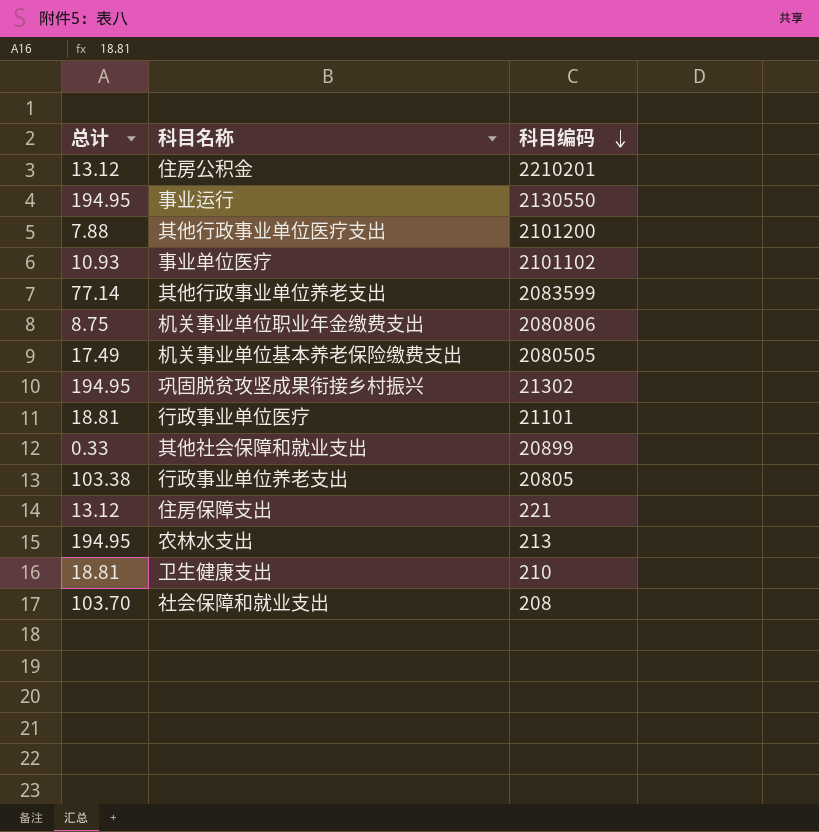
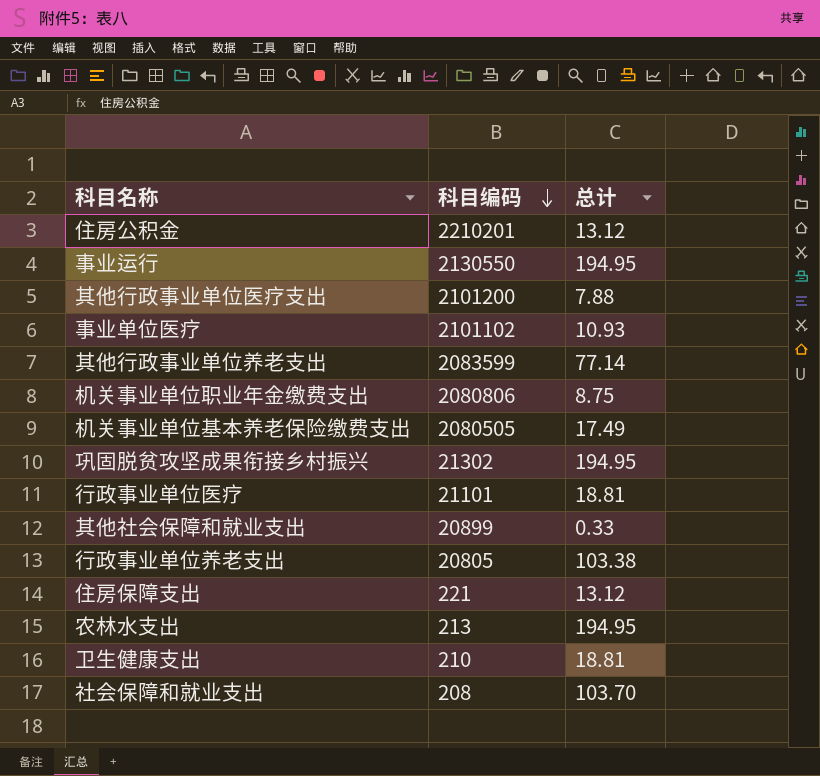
column 总计 | position: 1 -> 3

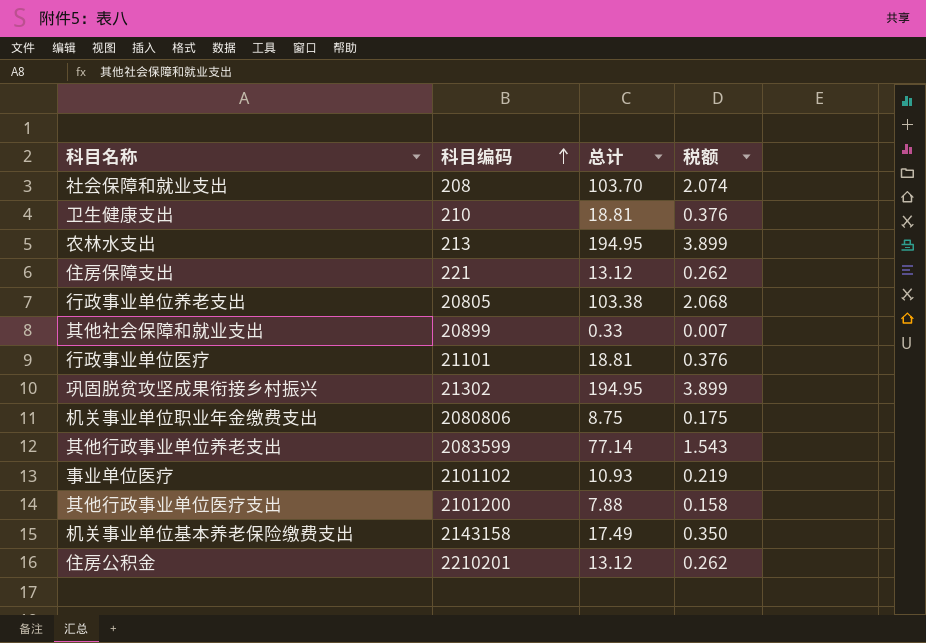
row order: 科目编码 descending -> 科目编码 ascending
column 税额 | formula: none -> [总计] * 0.02
row 事业运行: 2130550 | 194.95 -> none
机关事业单位基本养老保险缴费支出 | 科目编码: 2080505 -> 2143158

